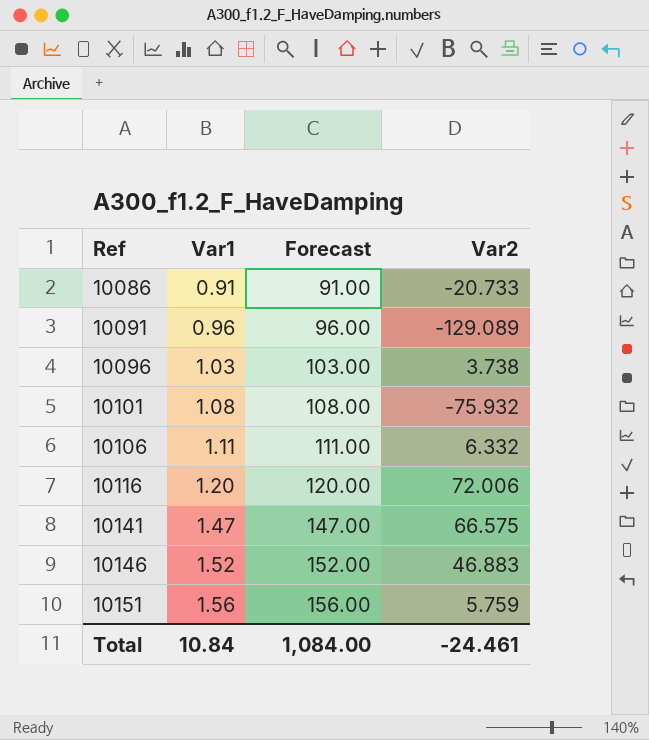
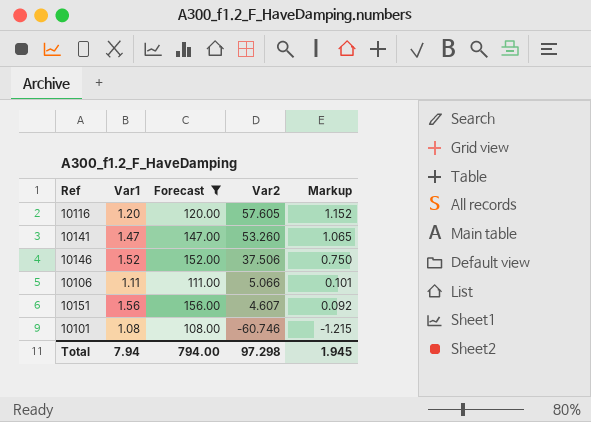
filter: none -> Forecast >= 108.00
row order: Ref ascending -> Var2 descending
column Markup | formula: none -> [Var2] * 0.02
10116 | Var2: 72.006 -> 57.605
10141 | Var2: 66.575 -> 53.260
10146 | Var2: 46.883 -> 37.506
10106 | Var2: 6.332 -> 5.066
10151 | Var2: 5.759 -> 4.607
10101 | Var2: -75.932 -> -60.746
Total | Var1: 10.84 -> 7.94
Total | Forecast: 1,084.00 -> 794.00
Total | Var2: -24.461 -> 97.298

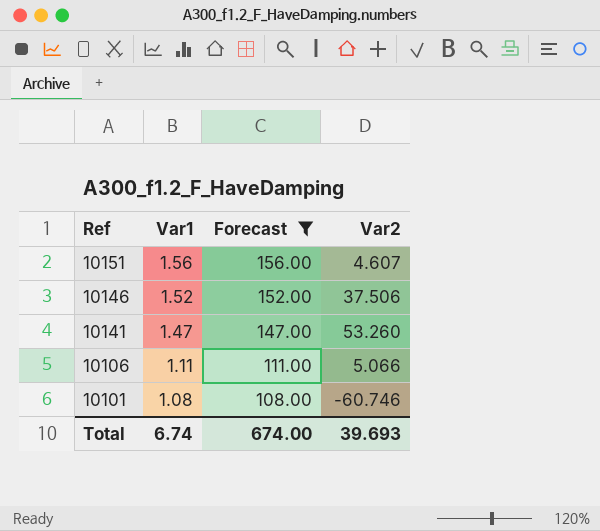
row order: Var2 descending -> Ref descending
column Markup | formula: [Var2] * 0.02 -> none
row 10116: 1.20 | 120.00 | 57.605 | 1.152 -> none
Total | Var1: 7.94 -> 6.74
Total | Forecast: 794.00 -> 674.00
Total | Var2: 97.298 -> 39.693

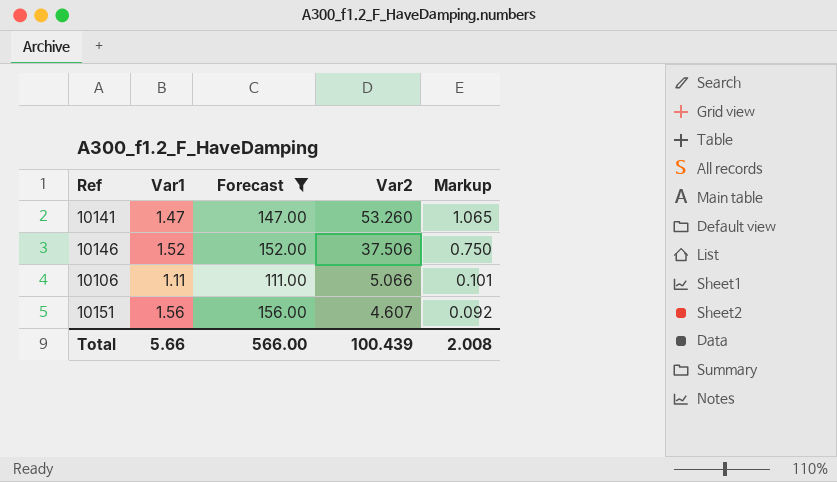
row order: Ref descending -> Var2 descending
column Markup | formula: none -> [Var2] * 0.02
row 10101: 1.08 | 108.00 | -60.746 -> none
Total | Var1: 6.74 -> 5.66
Total | Forecast: 674.00 -> 566.00
Total | Var2: 39.693 -> 100.439

